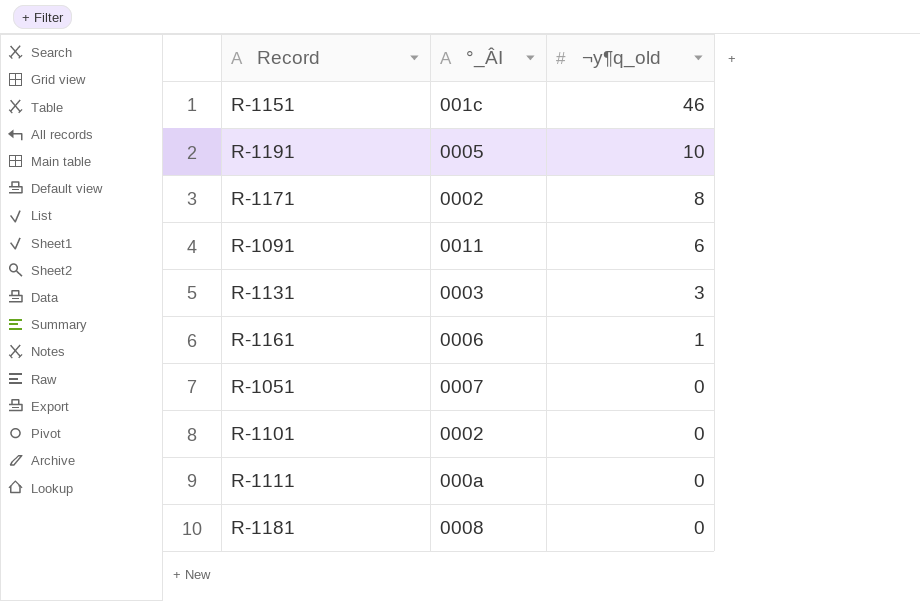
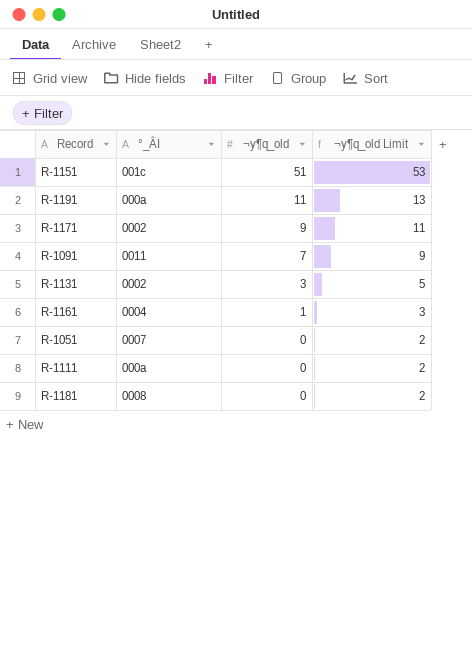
column ¬y¶q_old Limit | formula: none -> [¬y¶q_old] + 2
row R-1101: 0002 | 0 -> none
R-1151 | ¬y¶q_old: 46 -> 51
R-1191 | °_ÂI: 0005 -> 000a
R-1191 | ¬y¶q_old: 10 -> 11
R-1171 | ¬y¶q_old: 8 -> 9
R-1091 | ¬y¶q_old: 6 -> 7
R-1131 | °_ÂI: 0003 -> 0002
R-1161 | °_ÂI: 0006 -> 0004

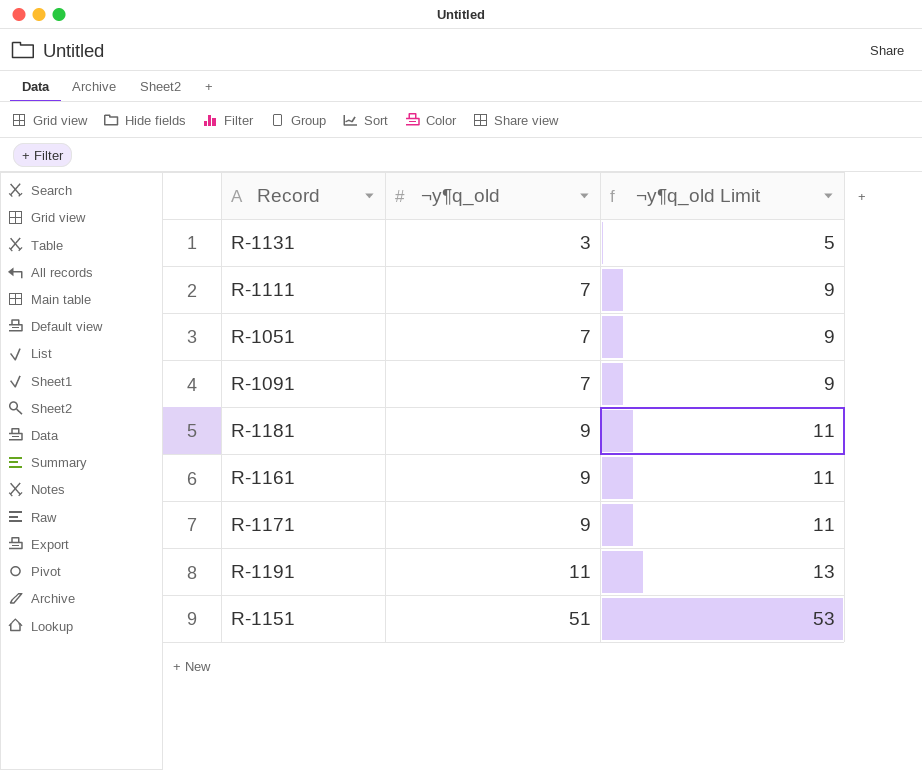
row order: ¬y¶q_old descending -> ¬y¶q_old ascending
column °_ÂI | position: 2 -> none
R-1111 | ¬y¶q_old: 0 -> 7
R-1111 | ¬y¶q_old Limit: 2 -> 9
R-1051 | ¬y¶q_old: 0 -> 7
R-1051 | ¬y¶q_old Limit: 2 -> 9
R-1181 | ¬y¶q_old: 0 -> 9
R-1181 | ¬y¶q_old Limit: 2 -> 11
R-1161 | ¬y¶q_old: 1 -> 9
R-1161 | ¬y¶q_old Limit: 3 -> 11

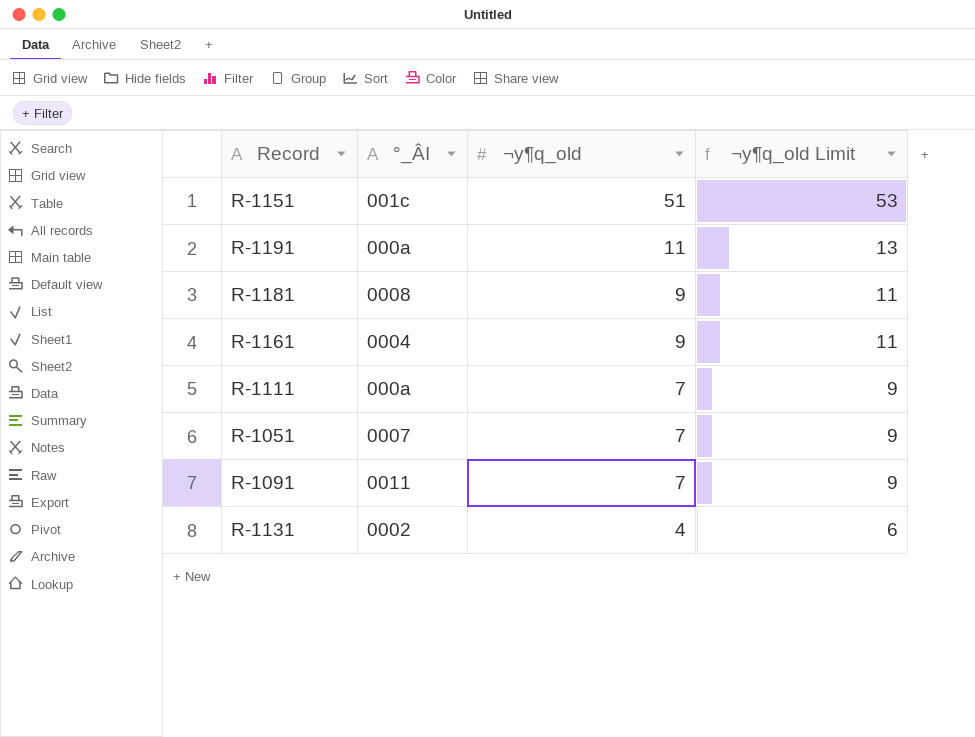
row order: ¬y¶q_old ascending -> ¬y¶q_old descending
column °_ÂI | position: none -> 2
row R-1171: 9 | 11 -> none
R-1131 | ¬y¶q_old: 3 -> 4
R-1131 | ¬y¶q_old Limit: 5 -> 6

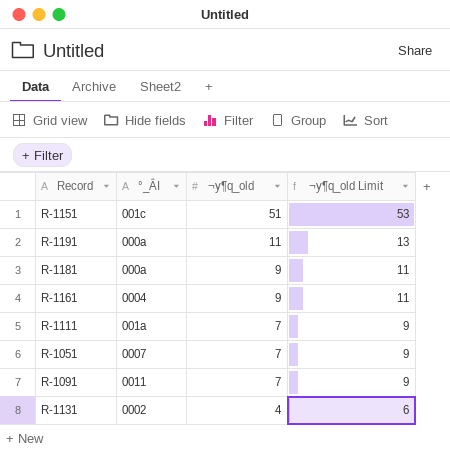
R-1181 | °_ÂI: 0008 -> 000a
R-1111 | °_ÂI: 000a -> 001a

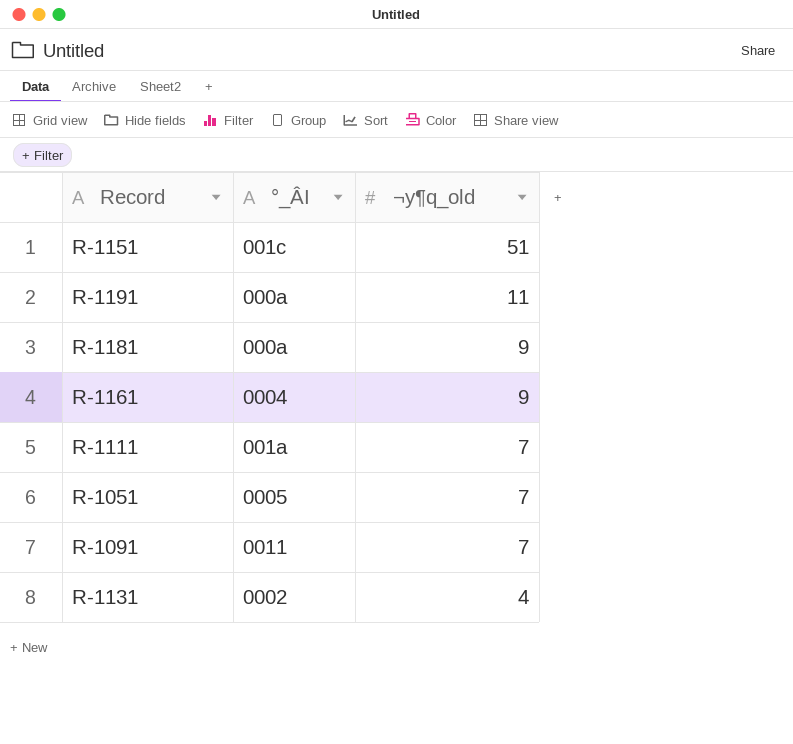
column ¬y¶q_old Limit | formula: [¬y¶q_old] + 2 -> none
R-1051 | °_ÂI: 0007 -> 0005

